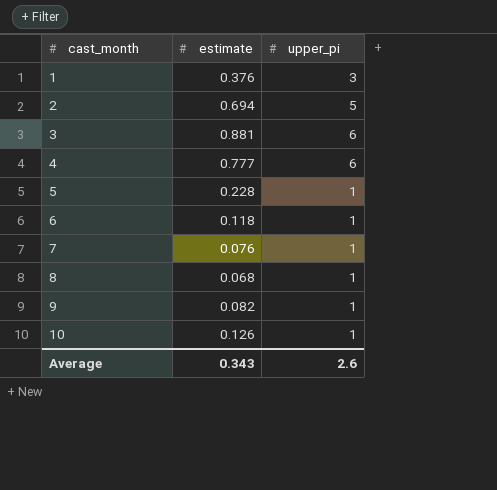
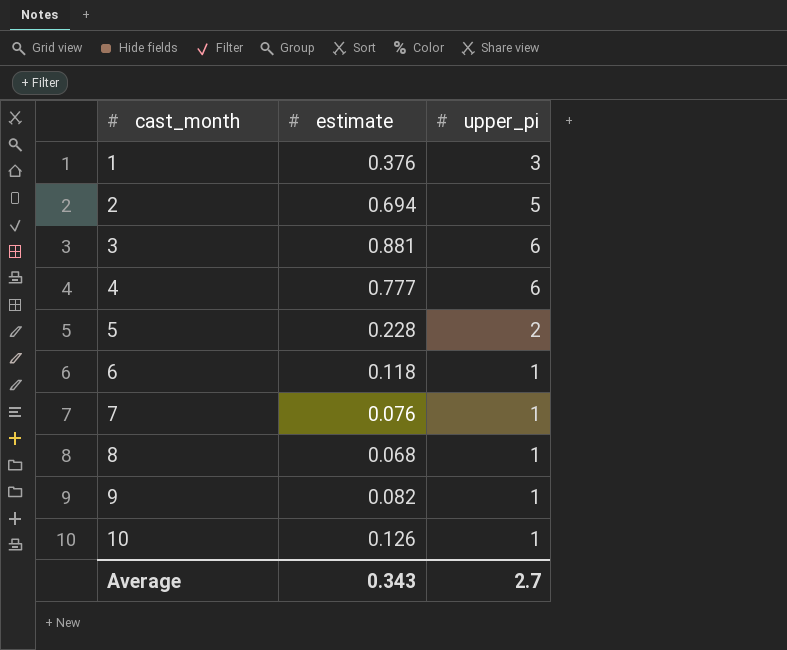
5 | upper_pi: 1 -> 2
Average | upper_pi: 2.6 -> 2.7

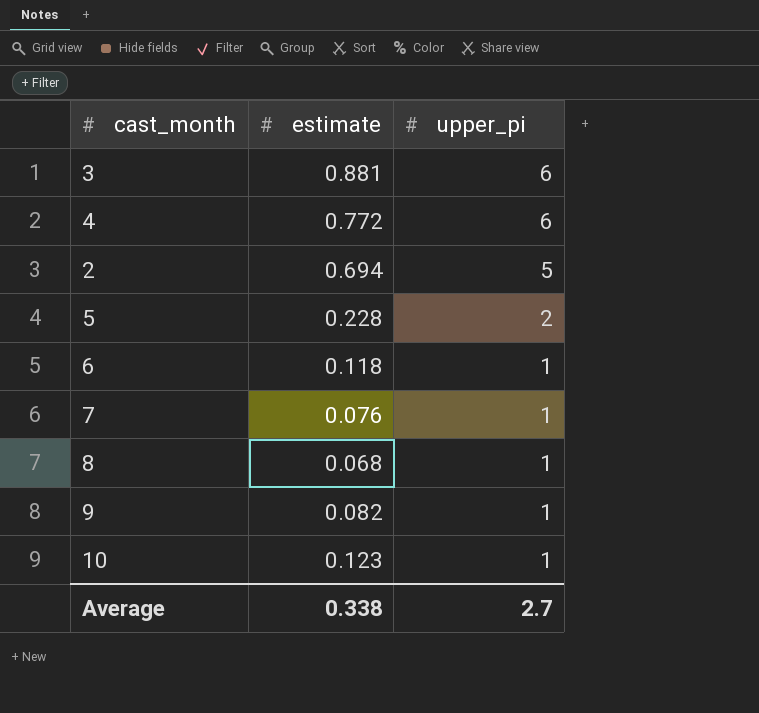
row order: cast_month ascending -> upper_pi descending
row 1: 0.376 | 3 -> none
4 | estimate: 0.777 -> 0.772
10 | estimate: 0.126 -> 0.123
Average | estimate: 0.343 -> 0.338

